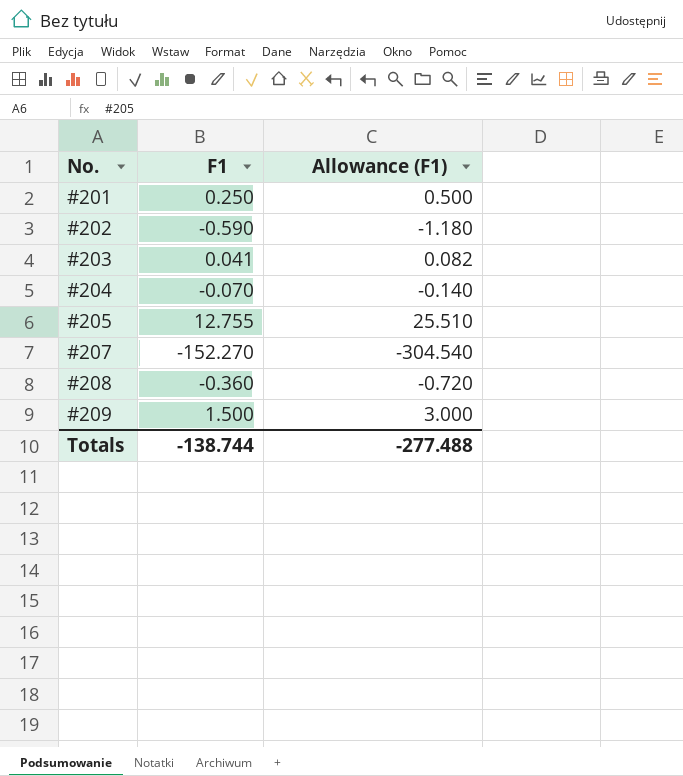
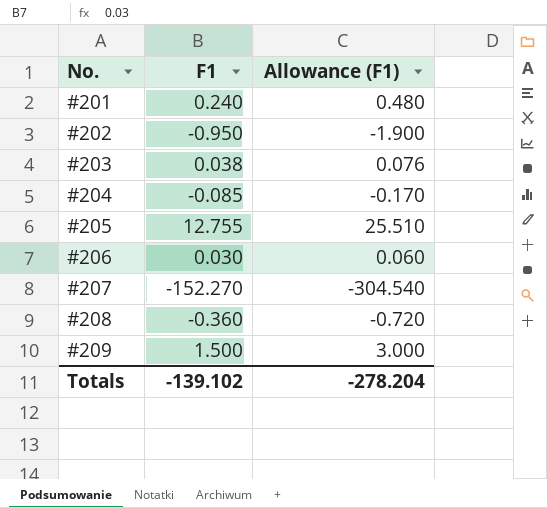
#201 | F1: 0.250 -> 0.240
#201 | Allowance (F1): 0.500 -> 0.480
#202 | F1: -0.590 -> -0.950
#202 | Allowance (F1): -1.180 -> -1.900
#203 | F1: 0.041 -> 0.038
#203 | Allowance (F1): 0.082 -> 0.076
#204 | F1: -0.070 -> -0.085
#204 | Allowance (F1): -0.140 -> -0.170
row #206: none -> 0.030 | 0.060
Totals | F1: -138.744 -> -139.102
Totals | Allowance (F1): -277.488 -> -278.204

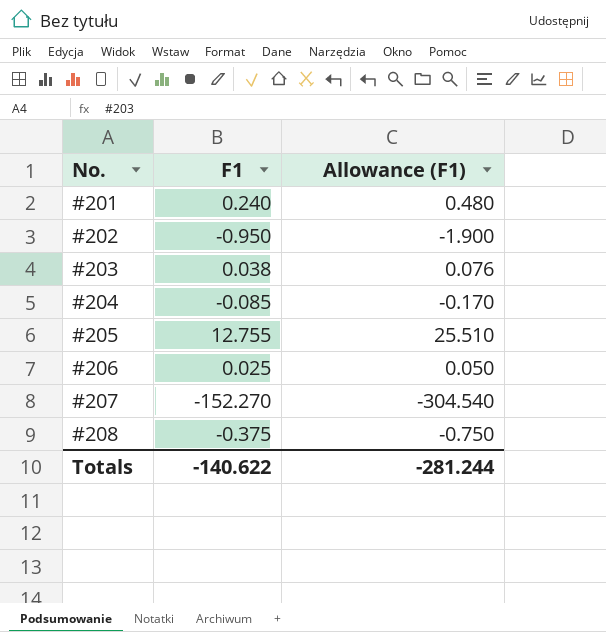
row #209: 1.500 | 3.000 -> none
#206 | F1: 0.030 -> 0.025
#206 | Allowance (F1): 0.060 -> 0.050
#208 | F1: -0.360 -> -0.375
#208 | Allowance (F1): -0.720 -> -0.750
Totals | F1: -139.102 -> -140.622
Totals | Allowance (F1): -278.204 -> -281.244

